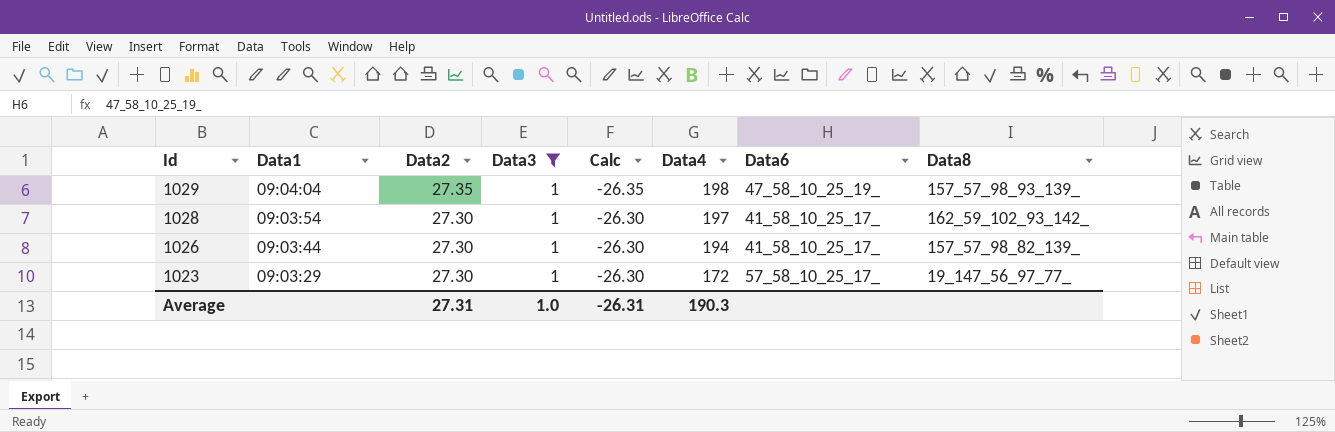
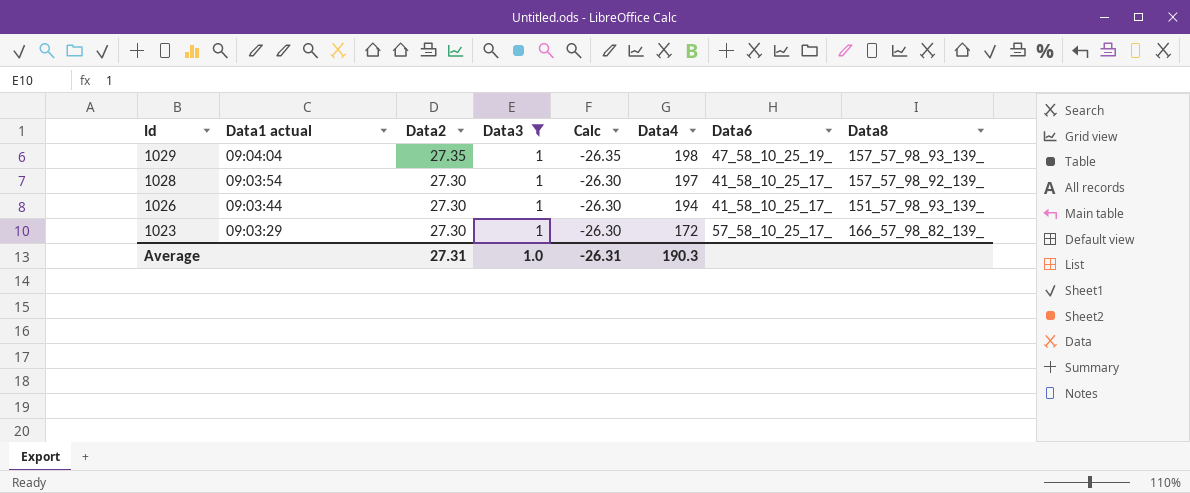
column name: Data1 -> Data1 actual
1028 | Data8: 162_59_102_93_142_ -> 157_57_98_92_139_
1026 | Data8: 157_57_98_82_139_ -> 151_57_98_93_139_
1023 | Data8: 19_147_56_97_77_ -> 166_57_98_82_139_

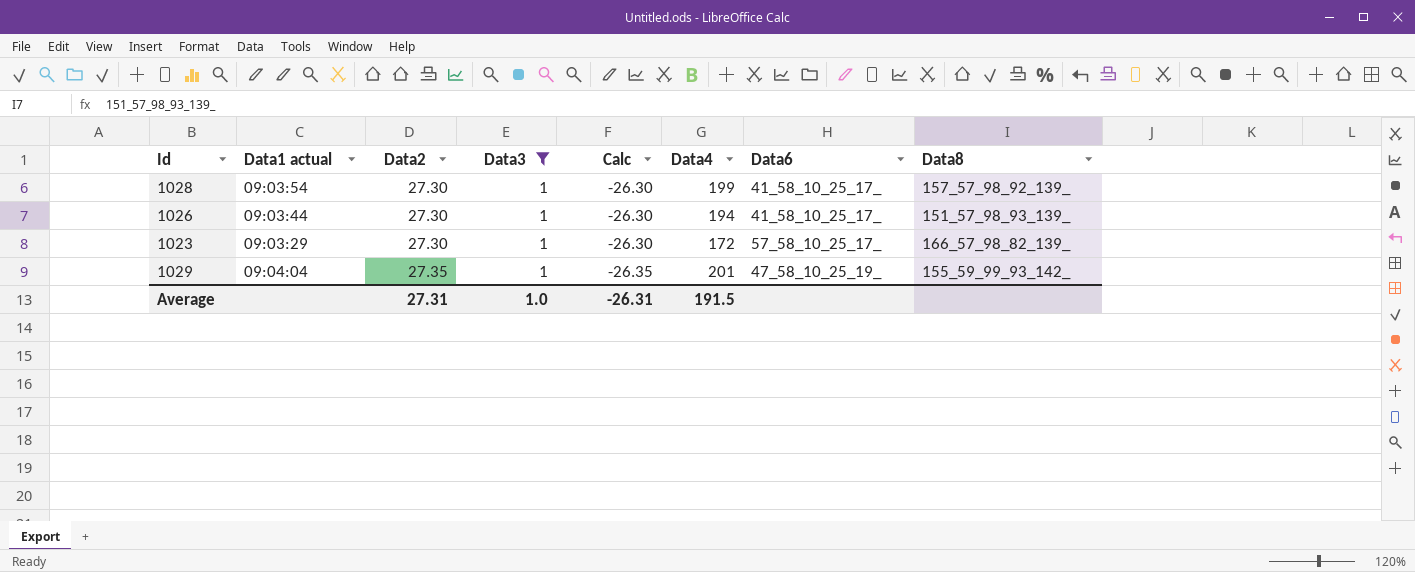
row order: Id descending -> Data2 ascending
1028 | Data4: 197 -> 199
1029 | Data4: 198 -> 201
1029 | Data8: 157_57_98_93_139_ -> 155_59_99_93_142_
Average | Data4: 190.3 -> 191.5

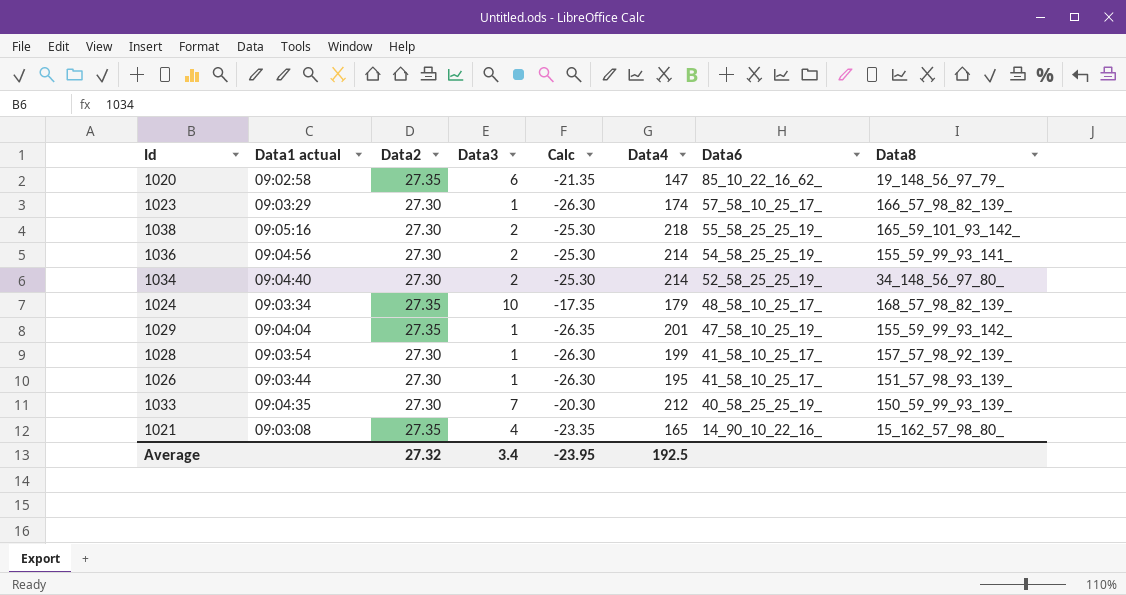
filter: Data3 = 1 -> none
row order: Data2 ascending -> Data6 descending
1023 | Data4: 172 -> 174
1026 | Data4: 194 -> 195
Average | Data2: 27.31 -> 27.32
Average | Data3: 1.0 -> 3.4
Average | Calc: -26.31 -> -23.95
Average | Data4: 191.5 -> 192.5

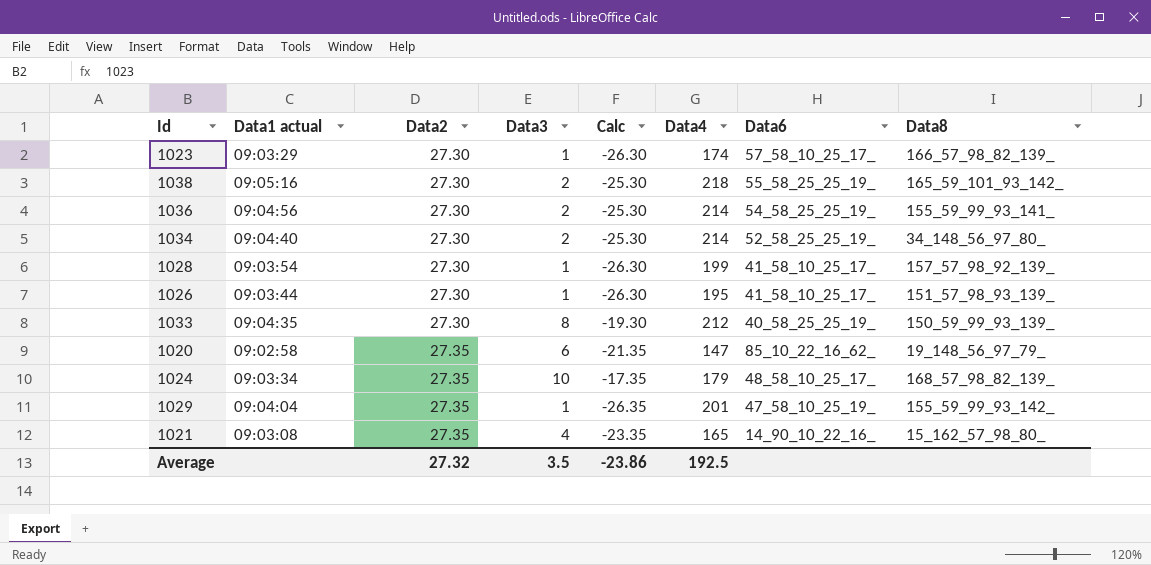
row order: Data6 descending -> Data2 ascending
1033 | Data3: 7 -> 8
1033 | Calc: -20.30 -> -19.30
Average | Data3: 3.4 -> 3.5
Average | Calc: -23.95 -> -23.86

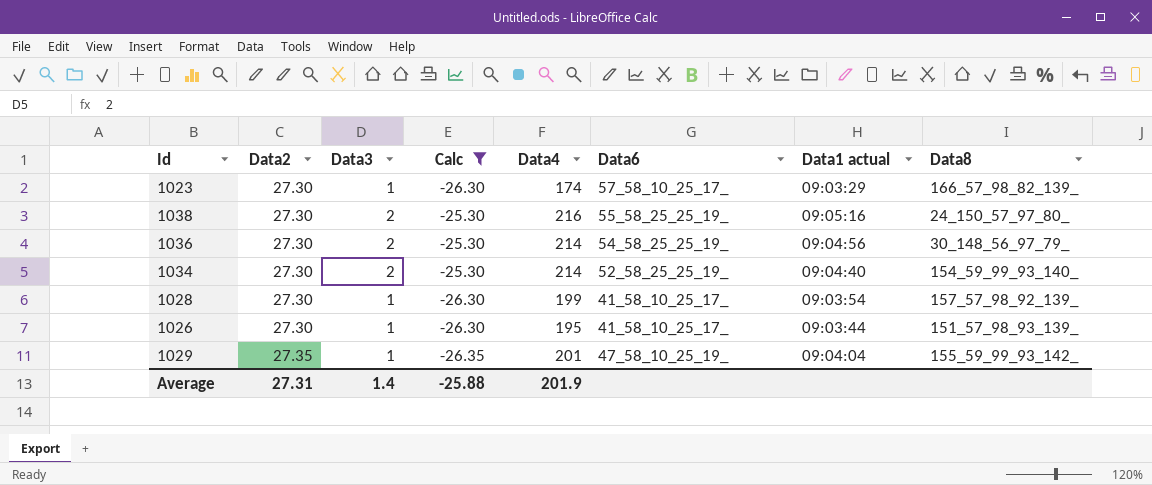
filter: none -> Calc <= -25.30
column Data1 actual | position: 2 -> 7
1038 | Data4: 218 -> 216
1038 | Data8: 165_59_101_93_142_ -> 24_150_57_97_80_
1036 | Data8: 155_59_99_93_141_ -> 30_148_56_97_79_
1034 | Data8: 34_148_56_97_80_ -> 154_59_99_93_140_
Average | Data2: 27.32 -> 27.31
Average | Data3: 3.5 -> 1.4
Average | Calc: -23.86 -> -25.88
Average | Data4: 192.5 -> 201.9

